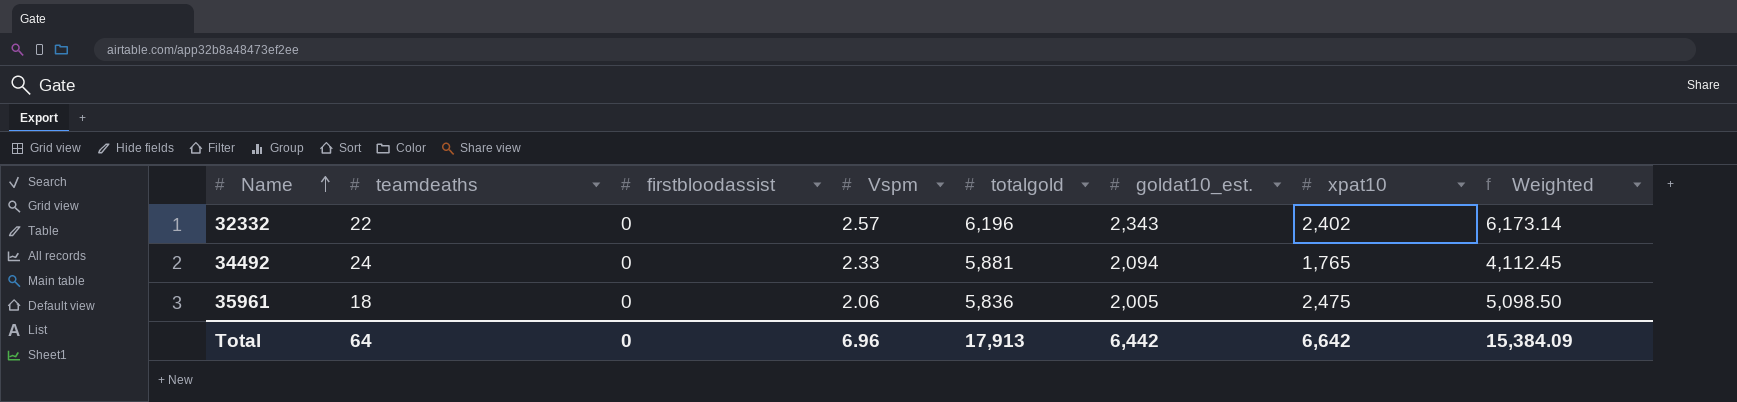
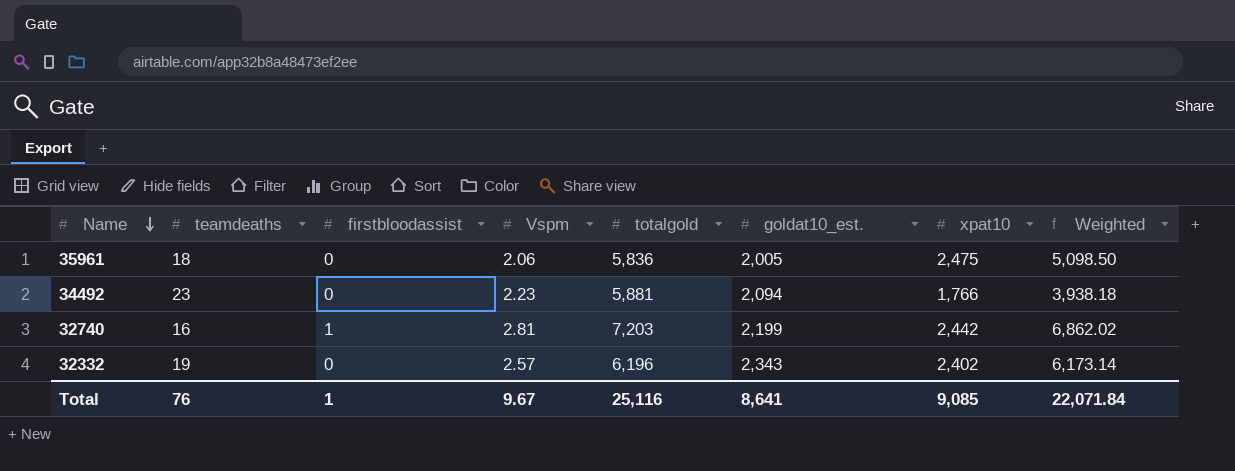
row order: Name ascending -> Name descending
34492 | teamdeaths: 24 -> 23
34492 | Vspm: 2.33 -> 2.23
34492 | xpat10: 1,765 -> 1,766
34492 | Weighted: 4,112.45 -> 3,938.18
row 32740: none -> 16 | 1 | 2.81 | 7,203 | 2,199 | 2,442 | 6,862.02
32332 | teamdeaths: 22 -> 19
Total | teamdeaths: 64 -> 76
Total | firstbloodassist: 0 -> 1
Total | Vspm: 6.96 -> 9.67
Total | totalgold: 17,913 -> 25,116
Total | goldat10_est.: 6,442 -> 8,641
Total | xpat10: 6,642 -> 9,085
Total | Weighted: 15,384.09 -> 22,071.84

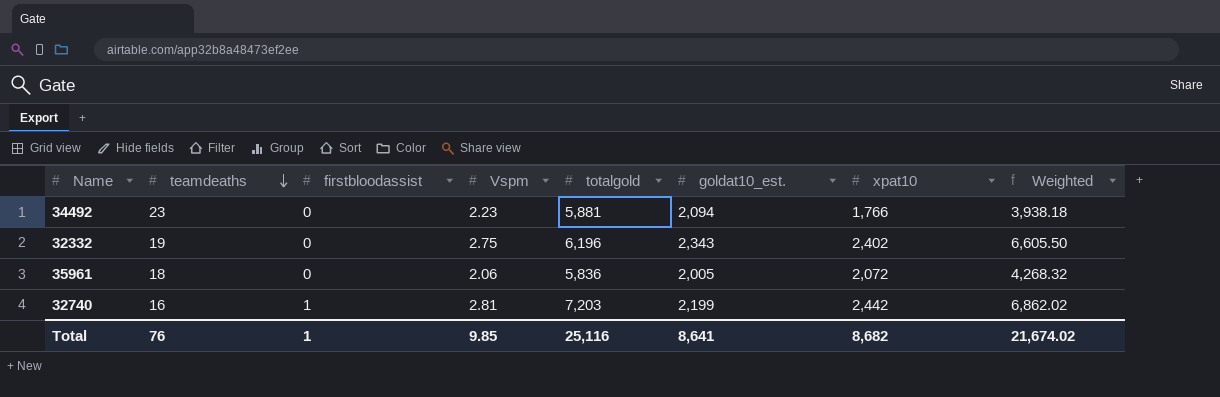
row order: Name descending -> teamdeaths descending
32332 | Vspm: 2.57 -> 2.75
32332 | Weighted: 6,173.14 -> 6,605.50
35961 | xpat10: 2,475 -> 2,072
35961 | Weighted: 5,098.50 -> 4,268.32
Total | Vspm: 9.67 -> 9.85
Total | xpat10: 9,085 -> 8,682
Total | Weighted: 22,071.84 -> 21,674.02

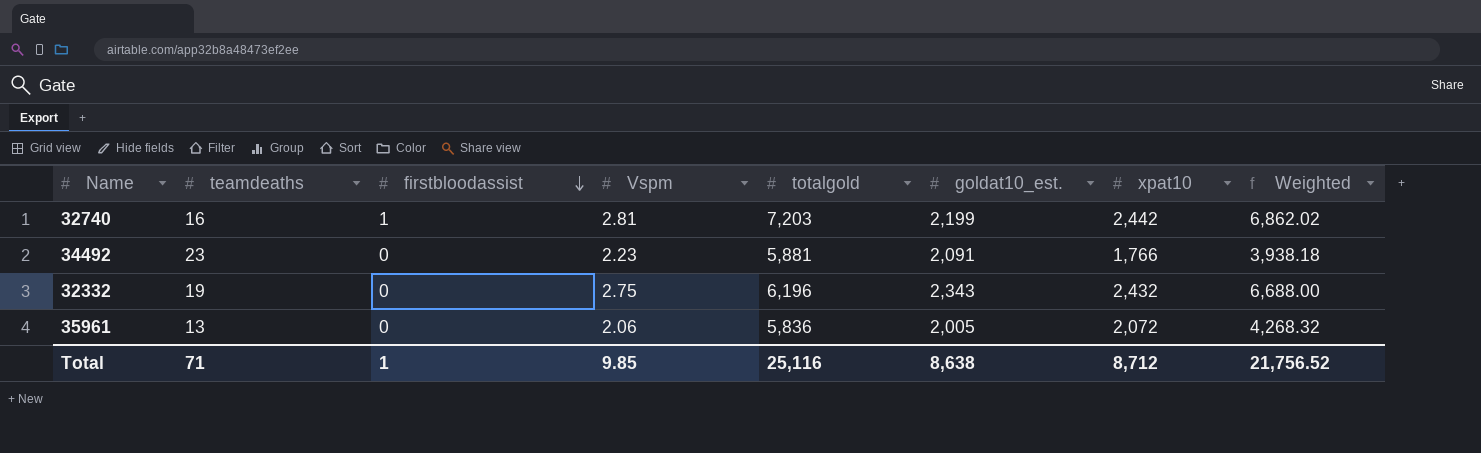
row order: teamdeaths descending -> firstbloodassist descending
34492 | goldat10_est.: 2,094 -> 2,091
32332 | xpat10: 2,402 -> 2,432
32332 | Weighted: 6,605.50 -> 6,688.00
35961 | teamdeaths: 18 -> 13
Total | teamdeaths: 76 -> 71
Total | goldat10_est.: 8,641 -> 8,638
Total | xpat10: 8,682 -> 8,712
Total | Weighted: 21,674.02 -> 21,756.52

